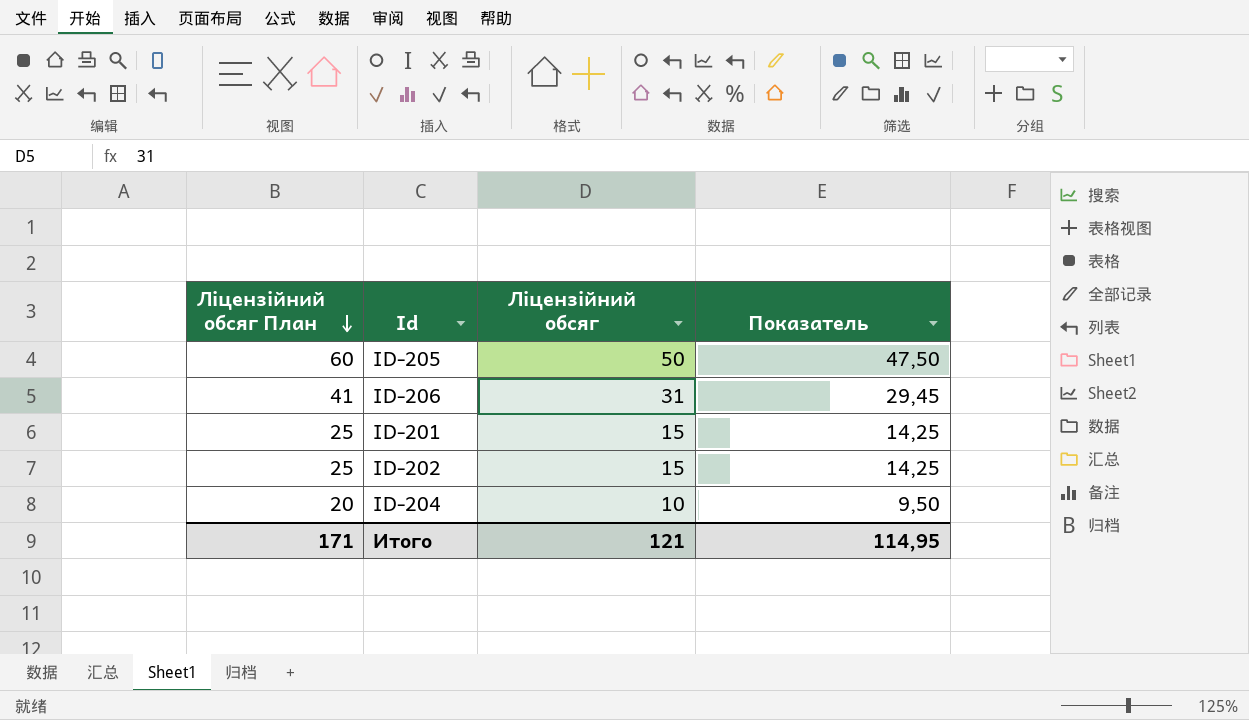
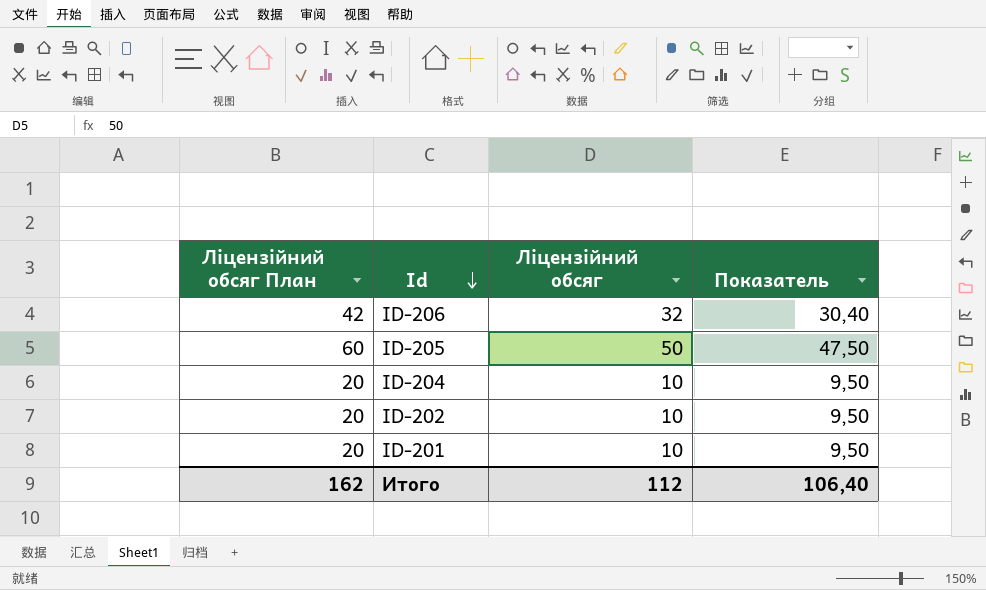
row order: Ліцензійний обсяг План descending -> Id descending
ID-206 | Ліцензійний обсяг План: 41 -> 42
ID-206 | Ліцензійний обсяг: 31 -> 32
ID-206 | Показатель: 29,45 -> 30,40
ID-202 | Ліцензійний обсяг План: 25 -> 20
ID-202 | Ліцензійний обсяг: 15 -> 10
ID-202 | Показатель: 14,25 -> 9,50
ID-201 | Ліцензійний обсяг План: 25 -> 20
ID-201 | Ліцензійний обсяг: 15 -> 10
ID-201 | Показатель: 14,25 -> 9,50
Итого | Ліцензійний обсяг План: 171 -> 162
Итого | Ліцензійний обсяг: 121 -> 112
Итого | Показатель: 114,95 -> 106,40

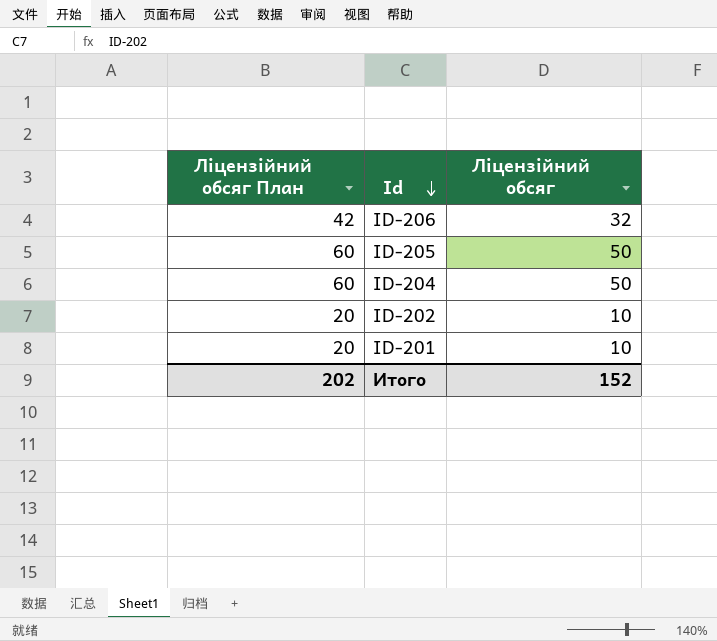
column Показатель | formula: [Ліцензійний обсяг] * 0,95 -> none
ID-204 | Ліцензійний обсяг План: 20 -> 60
ID-204 | Ліцензійний обсяг: 10 -> 50
Итого | Ліцензійний обсяг План: 162 -> 202
Итого | Ліцензійний обсяг: 112 -> 152

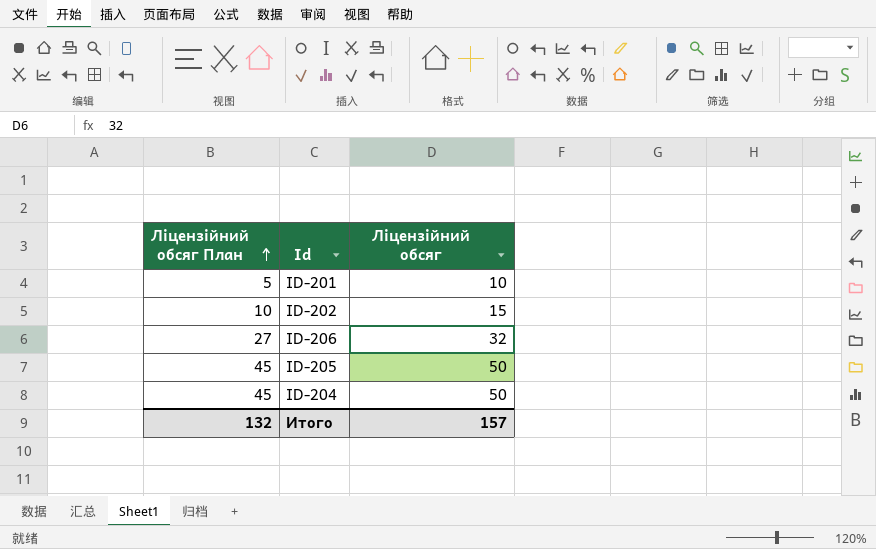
row order: Id descending -> Ліцензійний обсяг План ascending
column Ліцензійний обсяг План | formula: [Ліцензійний обсяг] + 10 -> [Ліцензійний обсяг] - 5
ID-202 | Ліцензійний обсяг: 10 -> 15
Итого | Ліцензійний обсяг План: 202 -> 132
Итого | Ліцензійний обсяг: 152 -> 157

